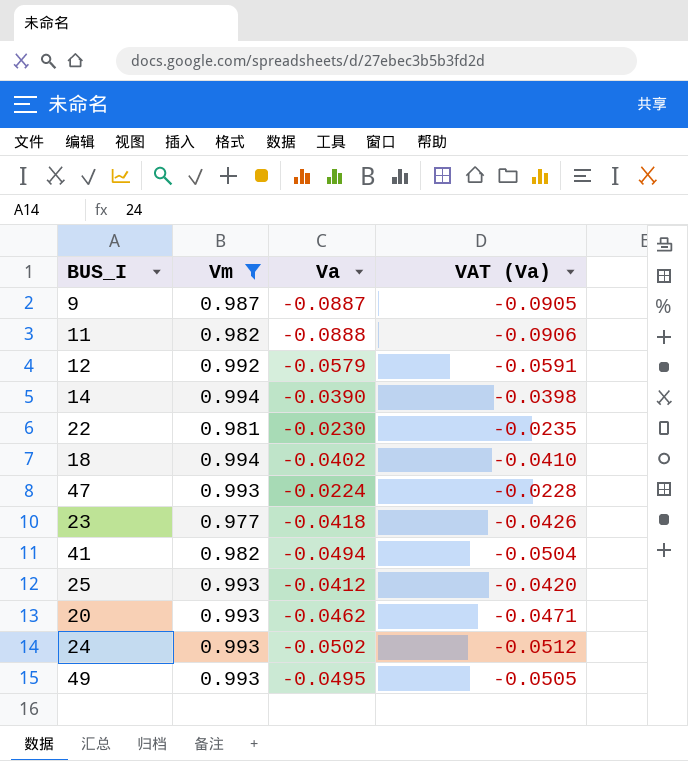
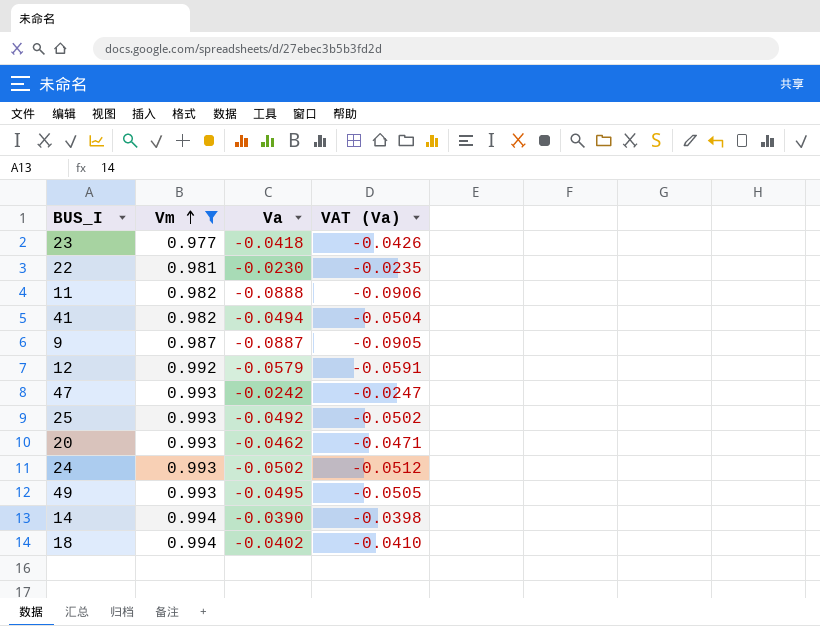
row order: none -> Vm ascending
47 | Va: -0.0224 -> -0.0242
47 | VAT (Va): -0.0228 -> -0.0247
25 | Va: -0.0412 -> -0.0492
25 | VAT (Va): -0.0420 -> -0.0502

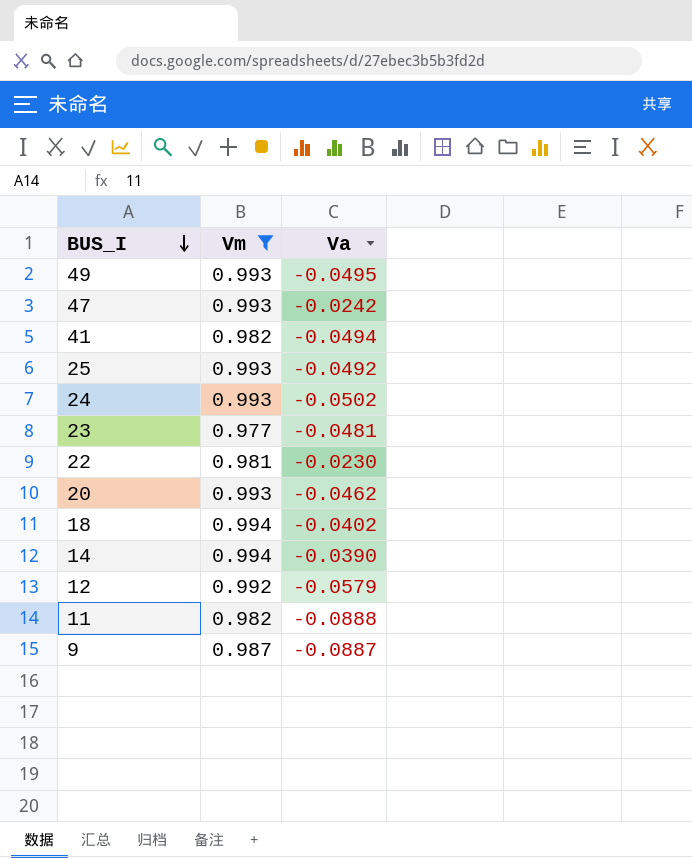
row order: Vm ascending -> BUS_I descending
column VAT (Va) | formula: [Va] * 1.02 -> none
23 | Va: -0.0418 -> -0.0481

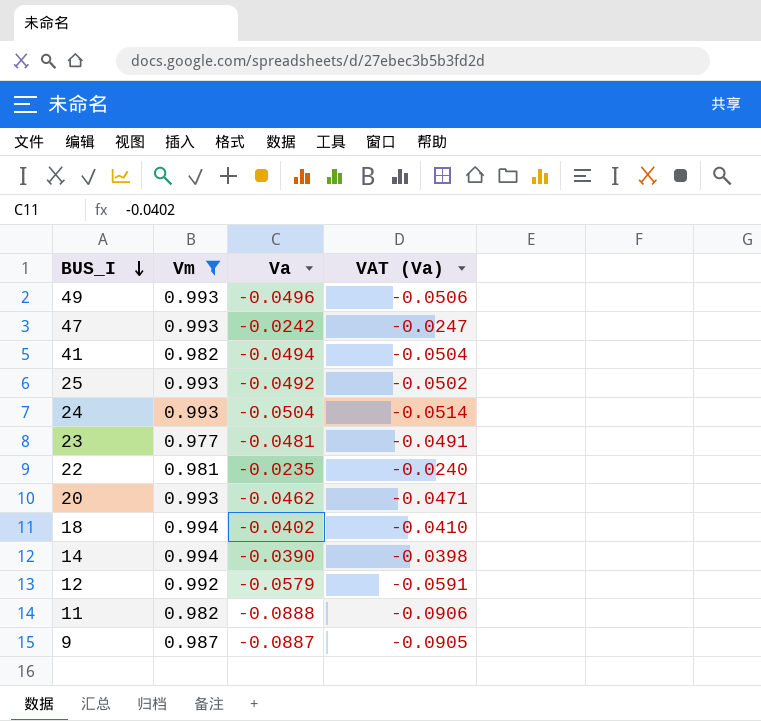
column VAT (Va) | formula: none -> [Va] * 1.02
49 | Va: -0.0495 -> -0.0496
24 | Va: -0.0502 -> -0.0504
22 | Va: -0.0230 -> -0.0235

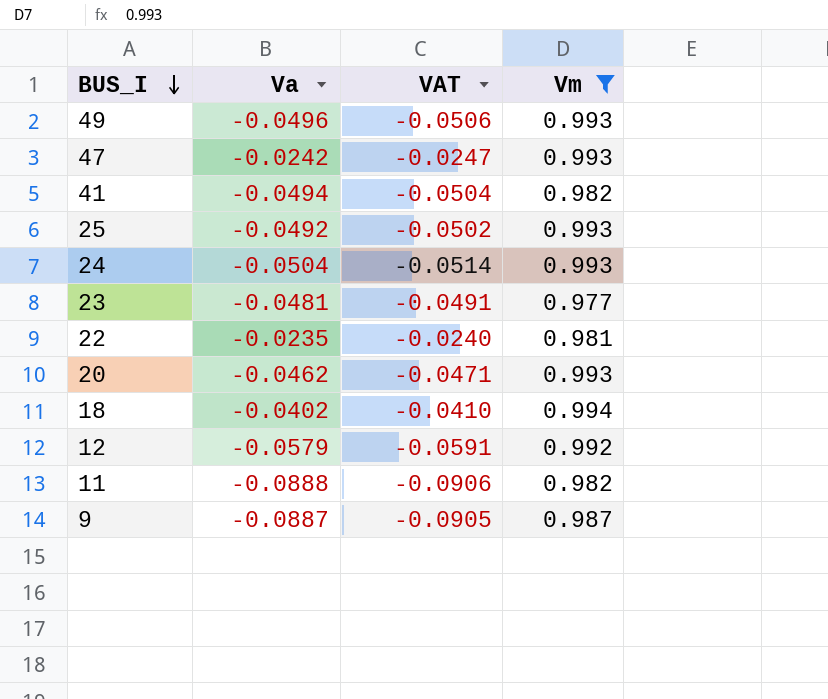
column name: VAT (Va) -> VAT
column Vm | position: 2 -> 4
row 14: 0.994 | -0.0390 | -0.0398 -> none

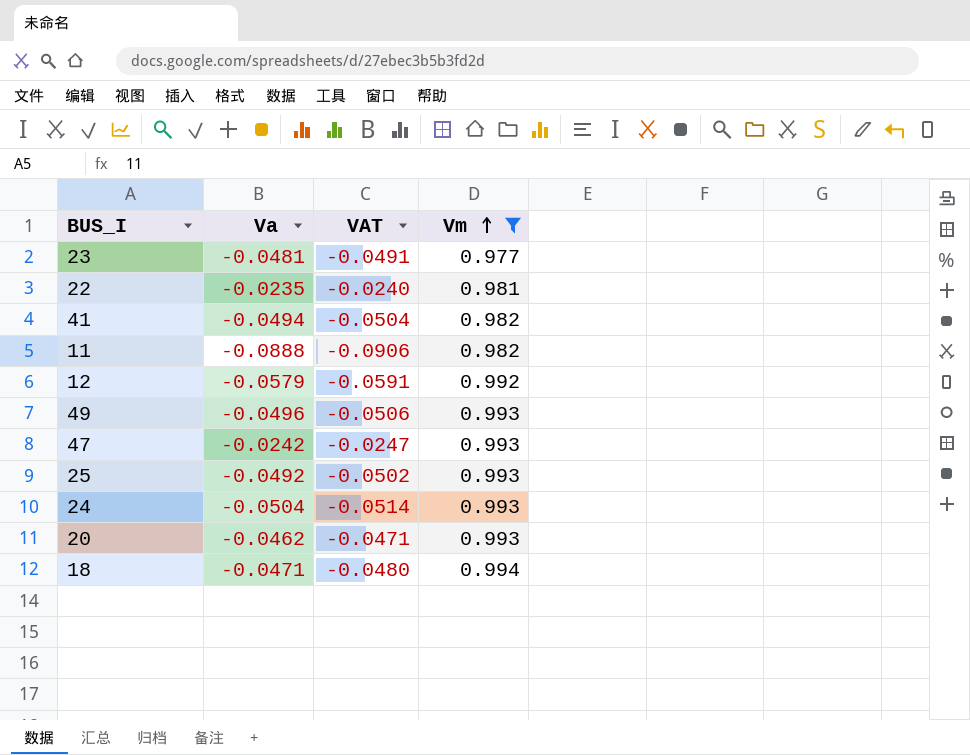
row order: BUS_I descending -> Vm ascending
row 9: -0.0887 | -0.0905 | 0.987 -> none
18 | Va: -0.0402 -> -0.0471
18 | VAT: -0.0410 -> -0.0480

